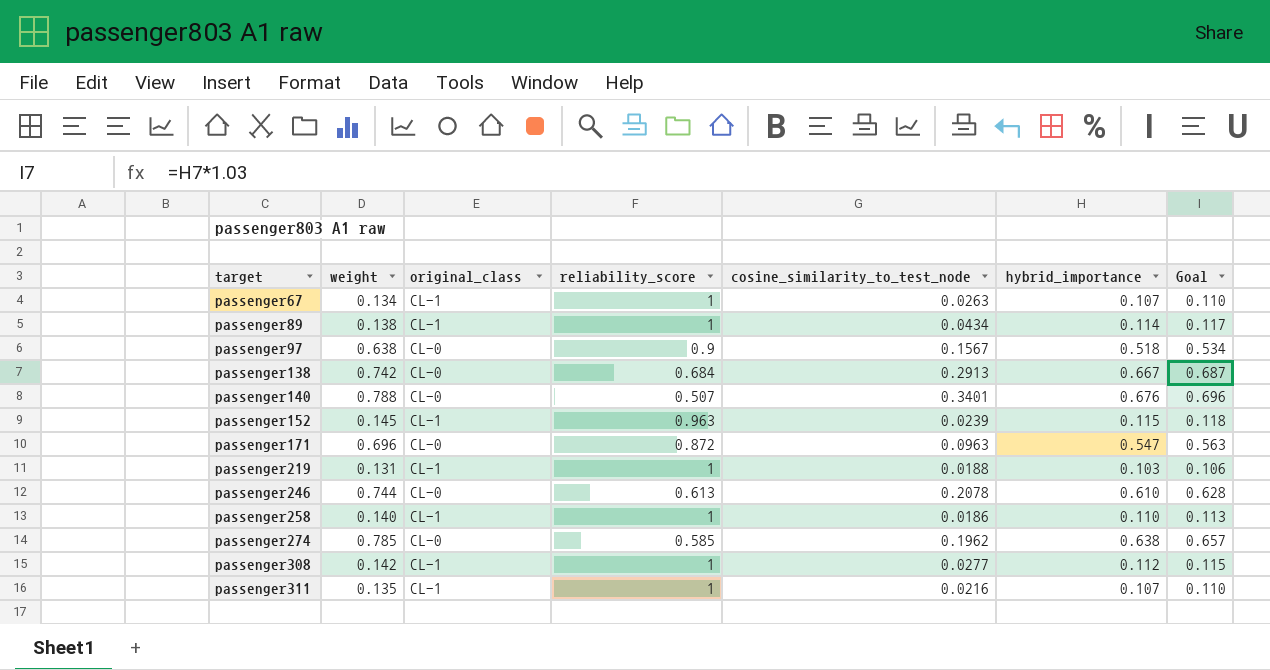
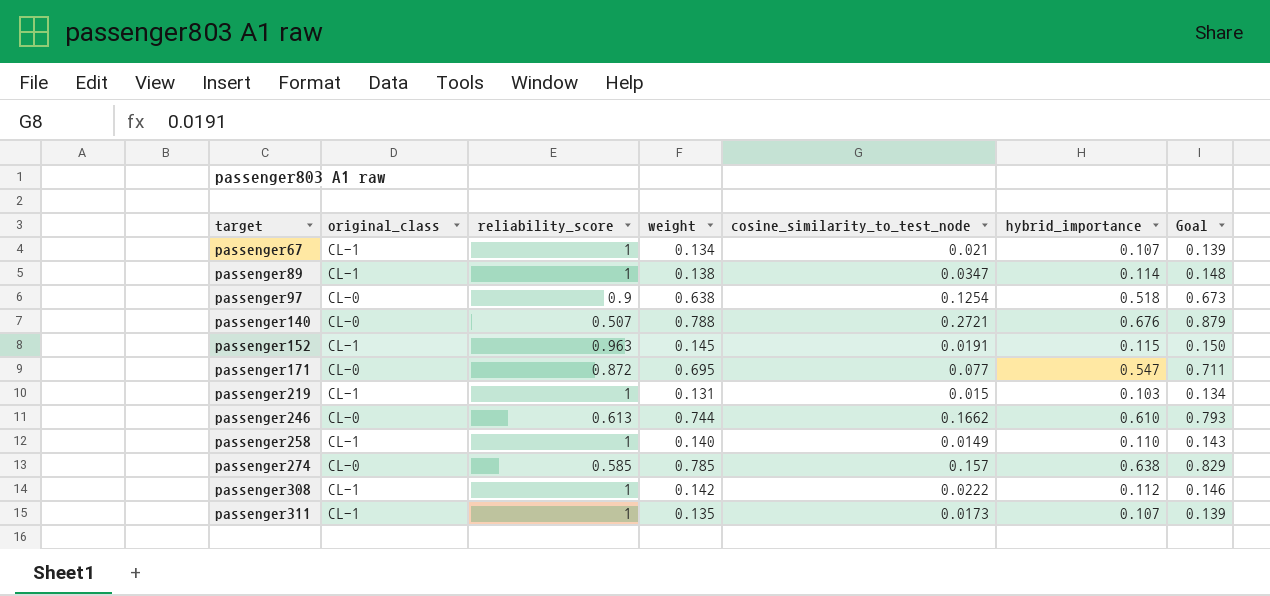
column weight | position: 2 -> 4
column Goal | formula: [hybrid_importance] * 1.03 -> [hybrid_importance] * 1.3
row passenger138: 0.742 | CL-0 | 0.684 | 0.2913 | 0.667 | 0.687 -> none
passenger67 | cosine_similarity_to_test_node: 0.0263 -> 0.021
passenger89 | cosine_similarity_to_test_node: 0.0434 -> 0.0347
passenger97 | cosine_similarity_to_test_node: 0.1567 -> 0.1254
passenger140 | cosine_similarity_to_test_node: 0.3401 -> 0.2721
passenger152 | cosine_similarity_to_test_node: 0.0239 -> 0.0191
passenger171 | weight: 0.696 -> 0.695
passenger171 | cosine_similarity_to_test_node: 0.0963 -> 0.077
passenger219 | cosine_similarity_to_test_node: 0.0188 -> 0.015
passenger246 | cosine_similarity_to_test_node: 0.2078 -> 0.1662
passenger258 | cosine_similarity_to_test_node: 0.0186 -> 0.0149
passenger274 | cosine_similarity_to_test_node: 0.1962 -> 0.157
passenger308 | cosine_similarity_to_test_node: 0.0277 -> 0.0222
passenger311 | cosine_similarity_to_test_node: 0.0216 -> 0.0173

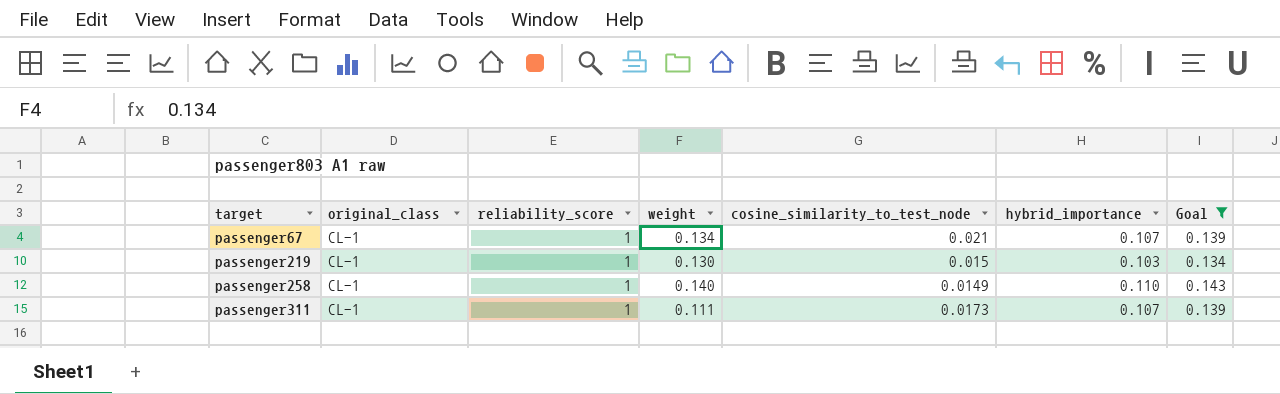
filter: none -> Goal <= 0.143
passenger219 | weight: 0.131 -> 0.130
passenger311 | weight: 0.135 -> 0.111

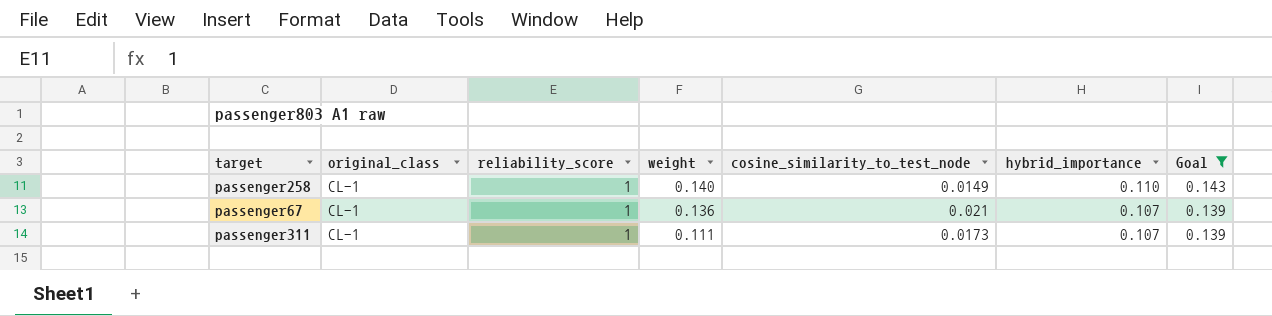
row order: target ascending -> weight descending
row passenger219: CL-1 | 1 | 0.130 | 0.015 | 0.103 | 0.134 -> none
passenger67 | weight: 0.134 -> 0.136

